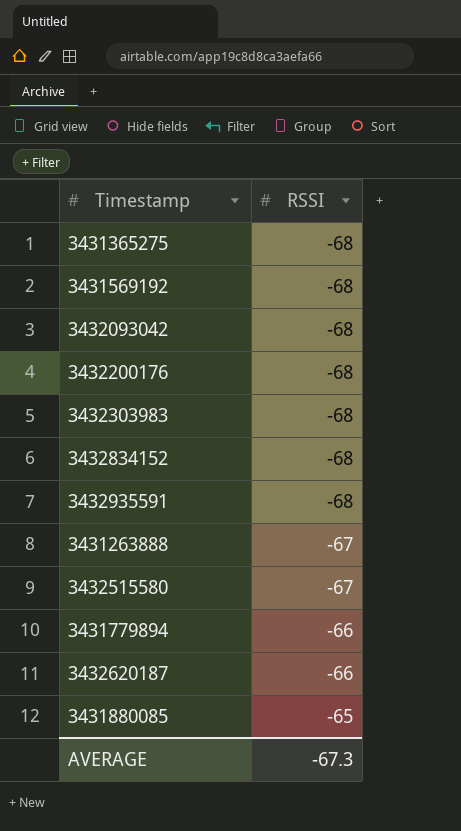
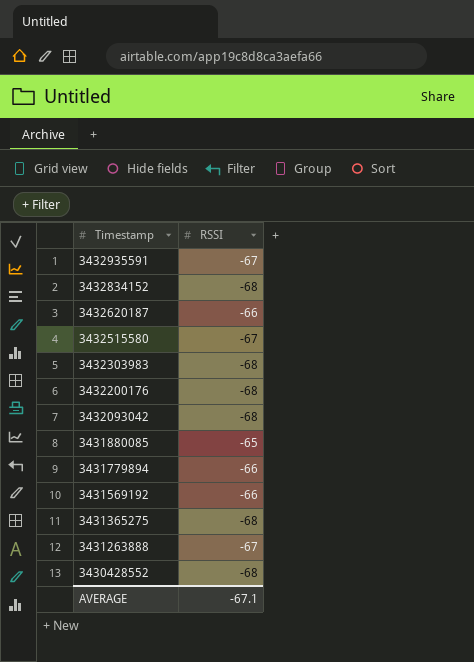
row order: RSSI ascending -> Timestamp descending
3432935591 | RSSI: -68 -> -67
3431569192 | RSSI: -68 -> -66
row 3430428552: none -> -68
AVERAGE | RSSI: -67.3 -> -67.1

